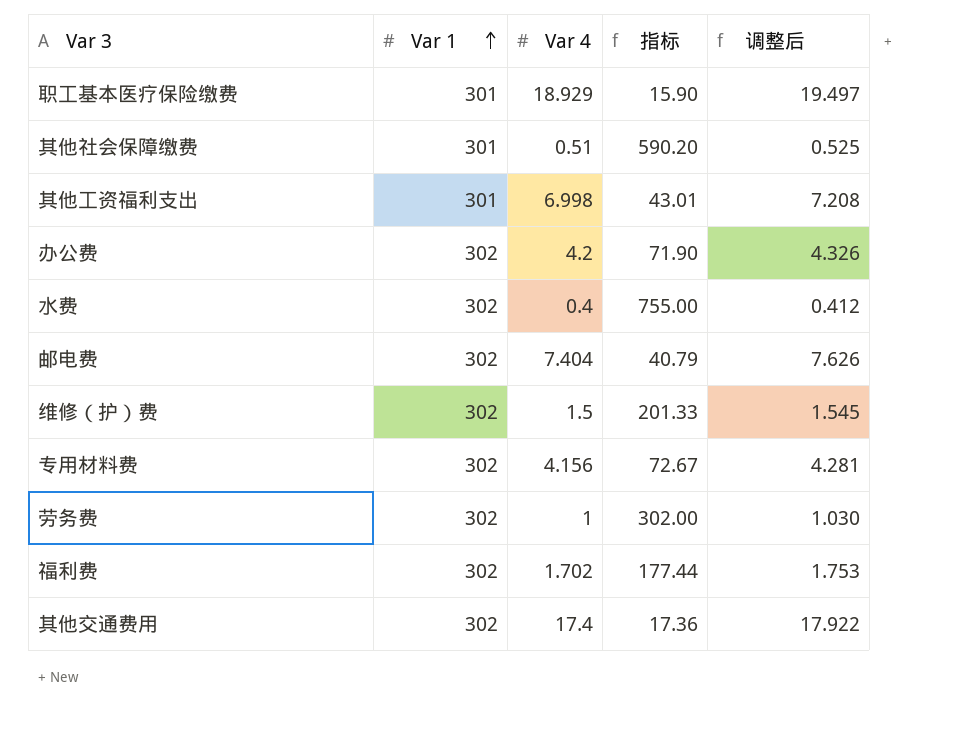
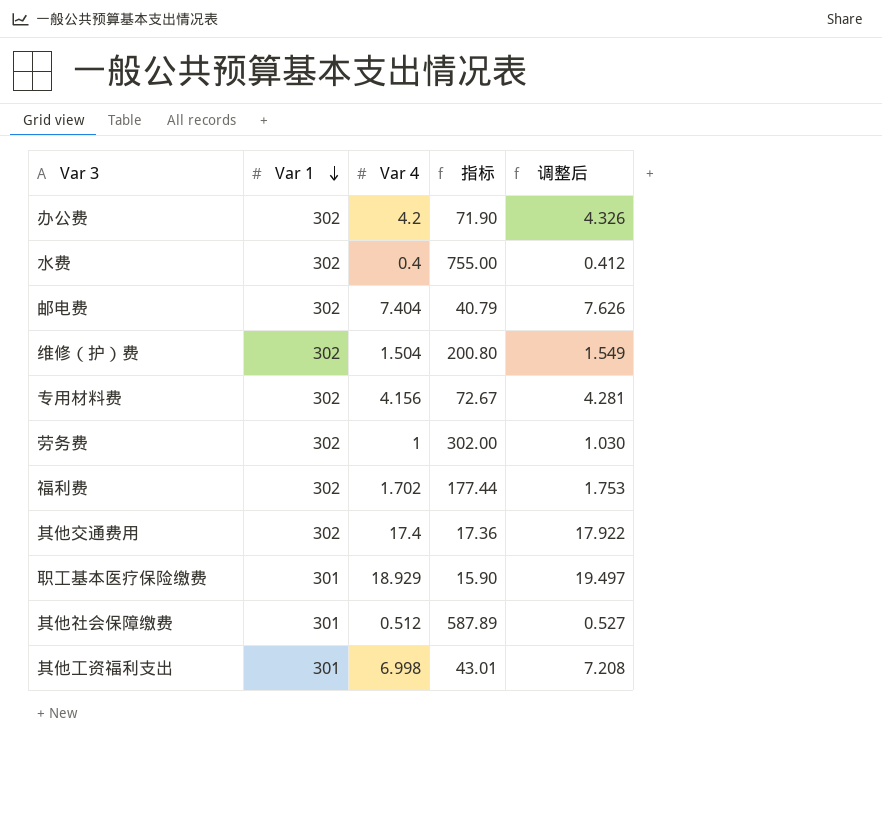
row order: Var 1 ascending -> Var 1 descending
维修（护）费 | Var 4: 1.5 -> 1.504
维修（护）费 | 指标: 201.33 -> 200.80
维修（护）费 | 调整后: 1.545 -> 1.549
其他社会保障缴费 | Var 4: 0.51 -> 0.512
其他社会保障缴费 | 指标: 590.20 -> 587.89
其他社会保障缴费 | 调整后: 0.525 -> 0.527

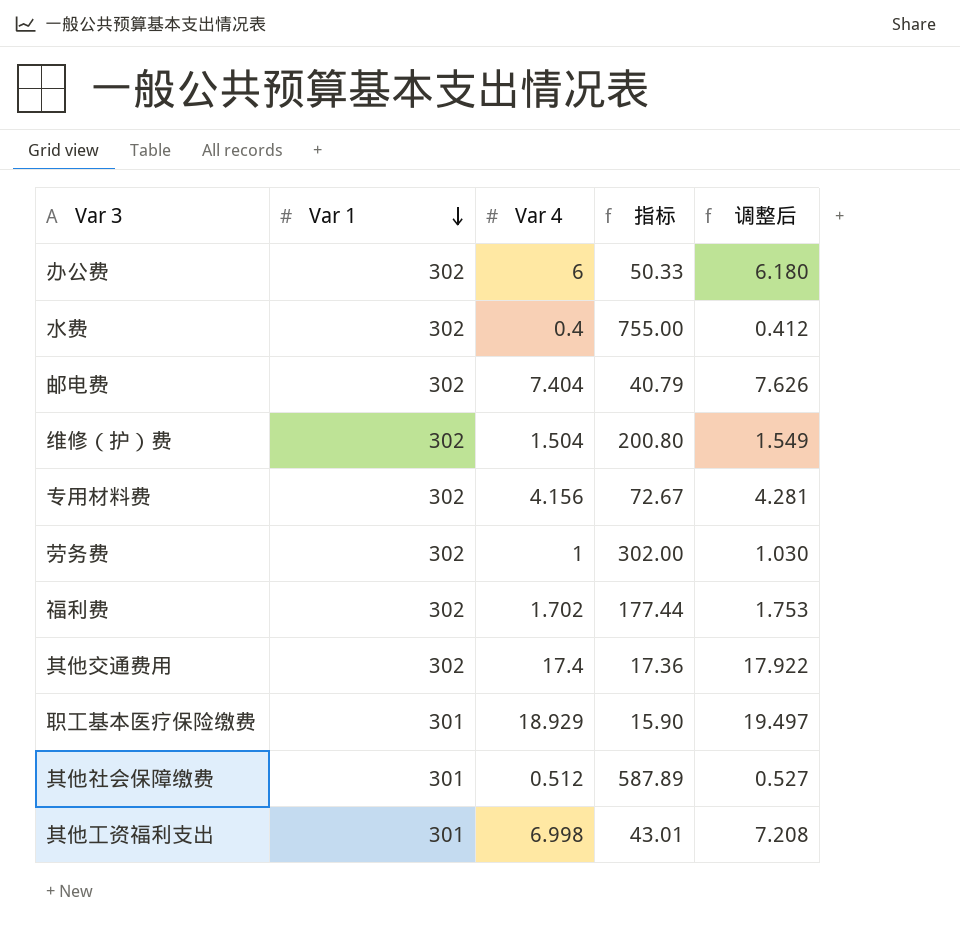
办公费 | Var 4: 4.2 -> 6
办公费 | 指标: 71.90 -> 50.33
办公费 | 调整后: 4.326 -> 6.180

